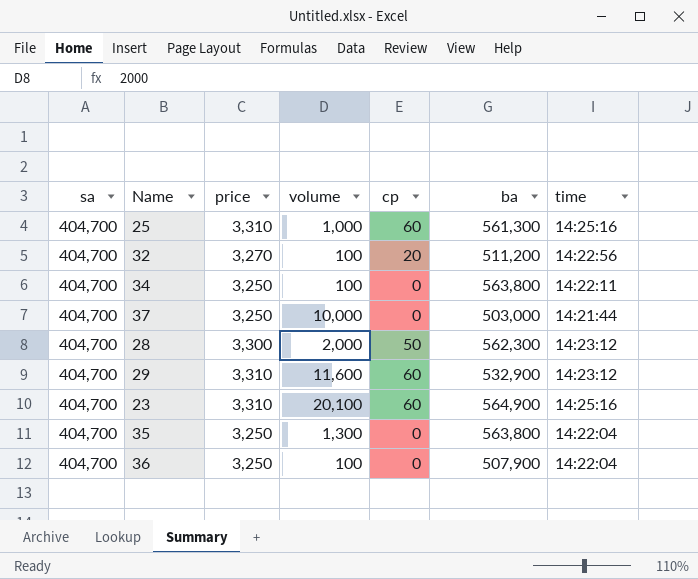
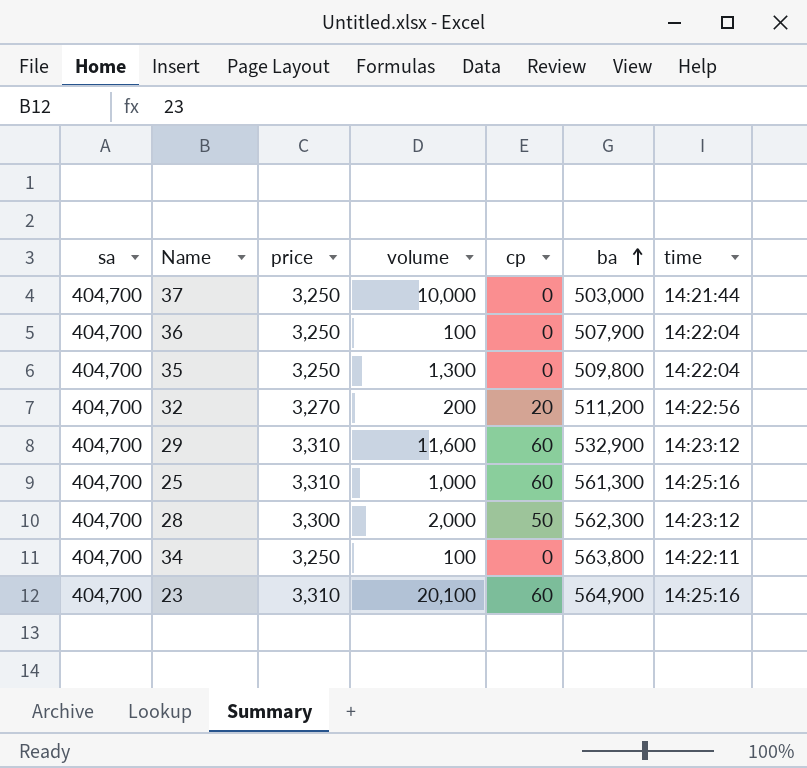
row order: none -> ba ascending
35 | ba: 563,800 -> 509,800
32 | volume: 100 -> 200

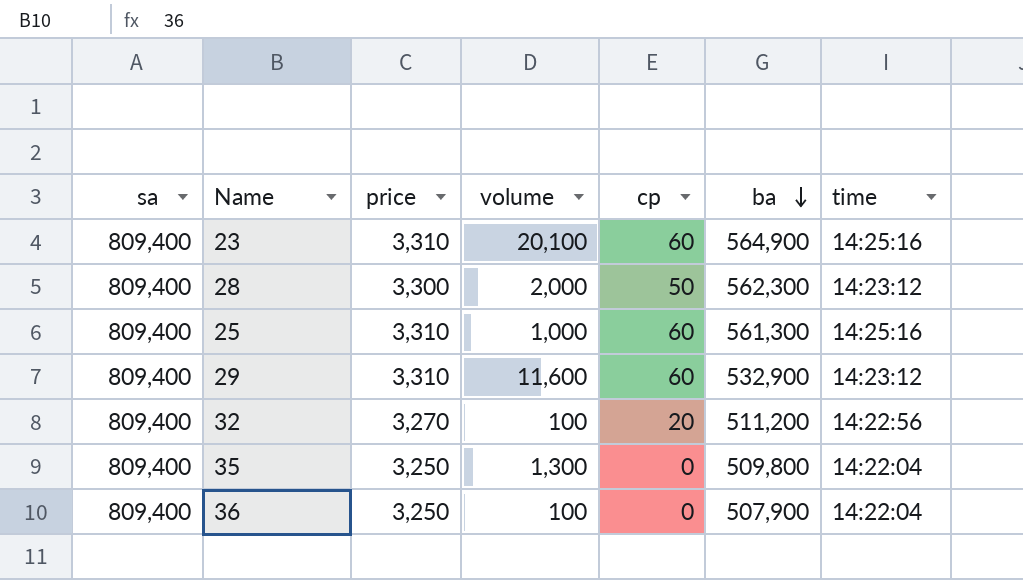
row order: ba ascending -> ba descending
row 37: 404,700 | 3,250 | 10,000 | 0 | 503,000 | 14:21:44 -> none
row 34: 404,700 | 3,250 | 100 | 0 | 563,800 | 14:22:11 -> none
23 | sa: 404,700 -> 809,400
28 | sa: 404,700 -> 809,400
25 | sa: 404,700 -> 809,400
29 | sa: 404,700 -> 809,400
32 | sa: 404,700 -> 809,400
32 | volume: 200 -> 100
35 | sa: 404,700 -> 809,400
36 | sa: 404,700 -> 809,400

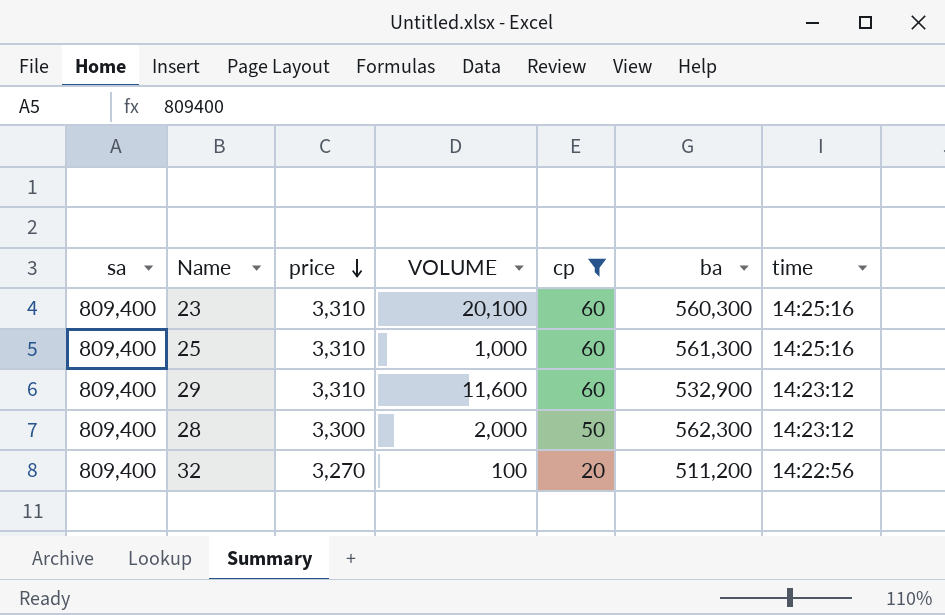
filter: none -> cp != 0
row order: ba descending -> price descending
column name: volume -> VOLUME
23 | ba: 564,900 -> 560,300

